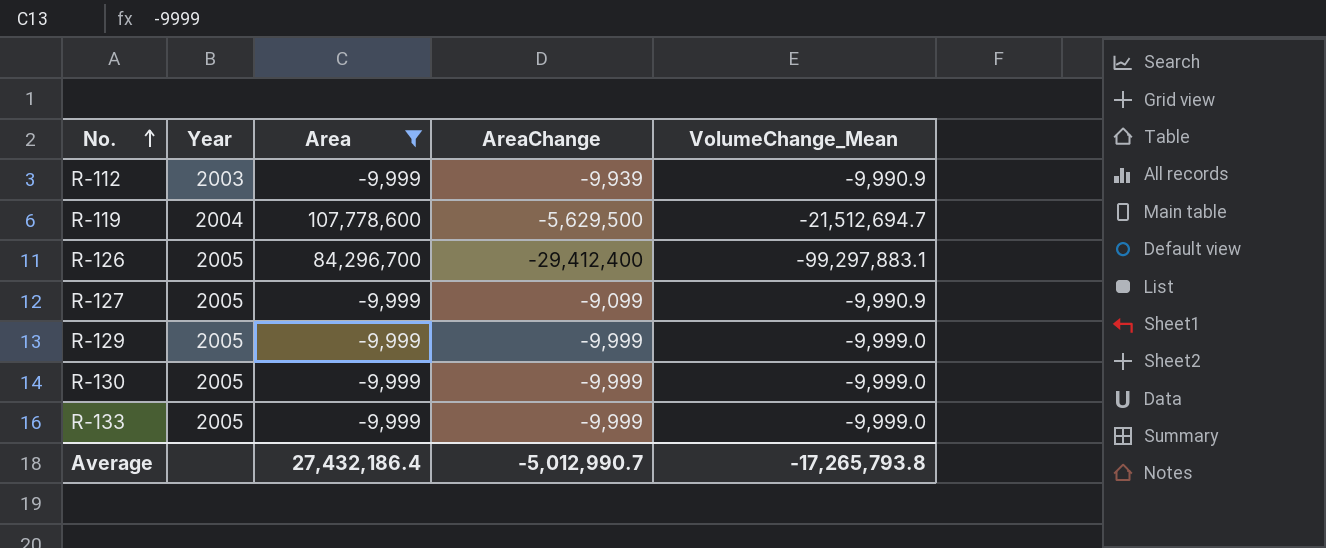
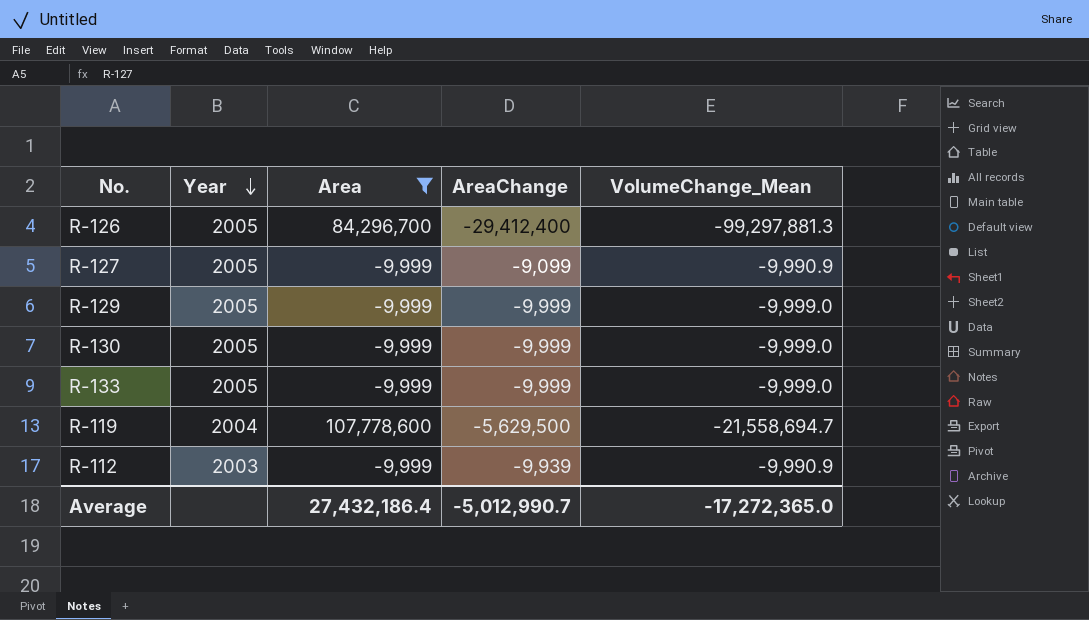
row order: No. ascending -> Year descending
R-126 | VolumeChange_Mean: -99,297,883.1 -> -99,297,881.3
R-119 | VolumeChange_Mean: -21,512,694.7 -> -21,558,694.7
Average | VolumeChange_Mean: -17,265,793.8 -> -17,272,365.0

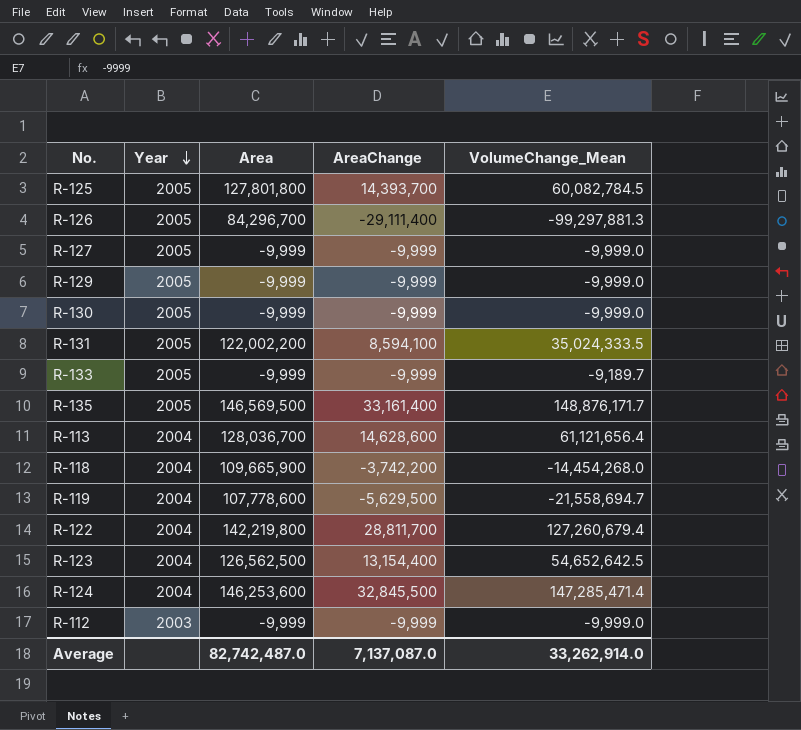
filter: Area <= 107,778,600 -> none
R-126 | AreaChange: -29,412,400 -> -29,111,400
R-127 | AreaChange: -9,099 -> -9,999
R-127 | VolumeChange_Mean: -9,990.9 -> -9,999.0
R-133 | VolumeChange_Mean: -9,999.0 -> -9,189.7
R-112 | AreaChange: -9,939 -> -9,999
R-112 | VolumeChange_Mean: -9,990.9 -> -9,999.0
Average | Area: 27,432,186.4 -> 82,742,487.0
Average | AreaChange: -5,012,990.7 -> 7,137,087.0
Average | VolumeChange_Mean: -17,272,365.0 -> 33,262,914.0

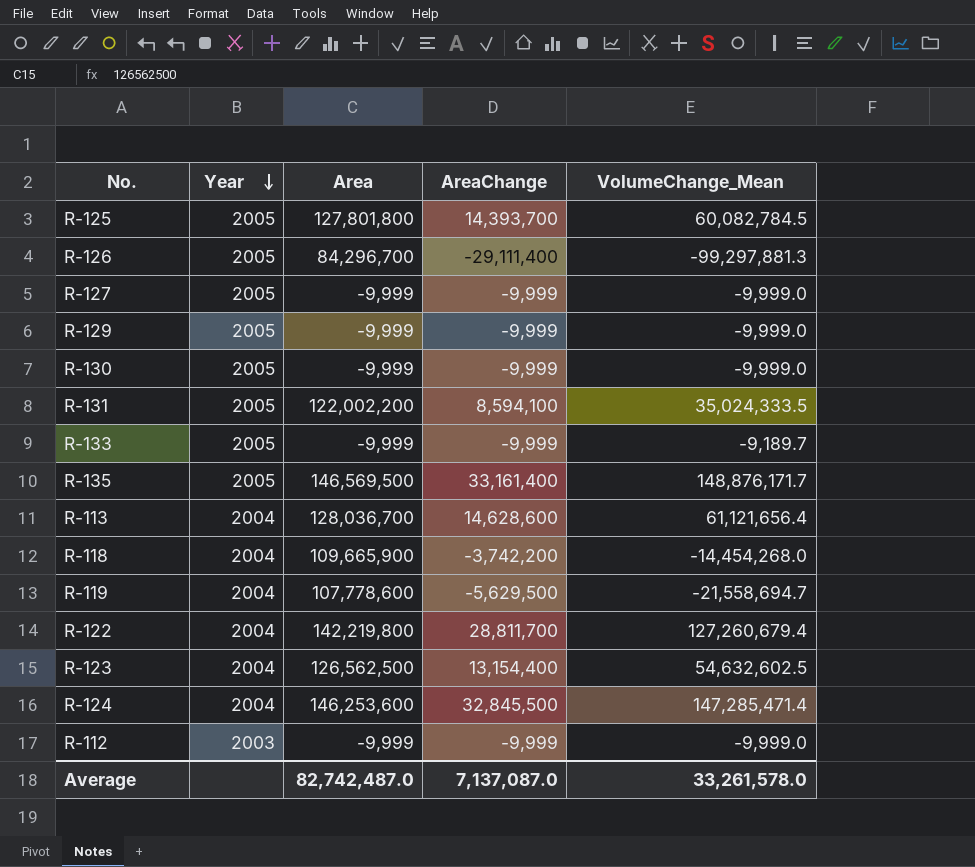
R-123 | VolumeChange_Mean: 54,652,642.5 -> 54,632,602.5
Average | VolumeChange_Mean: 33,262,914.0 -> 33,261,578.0

